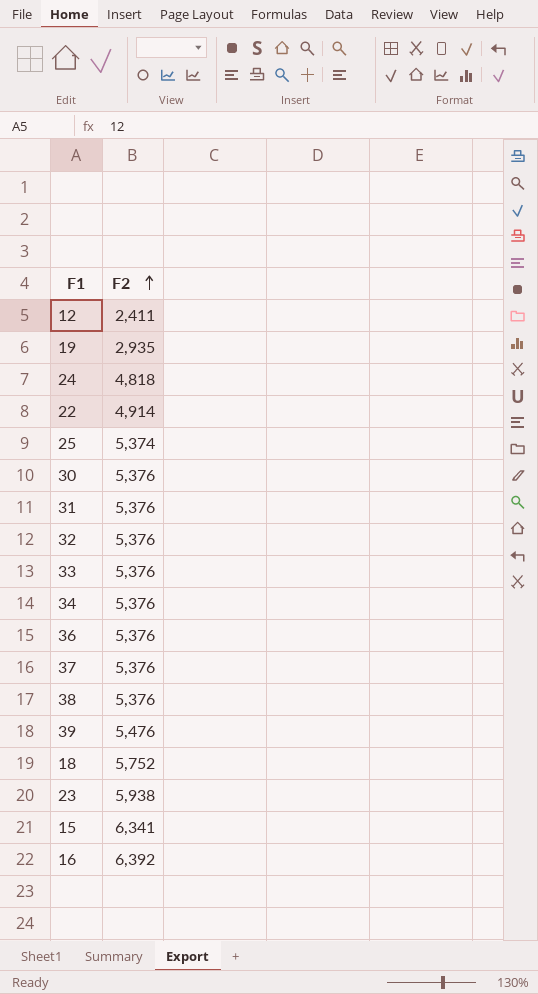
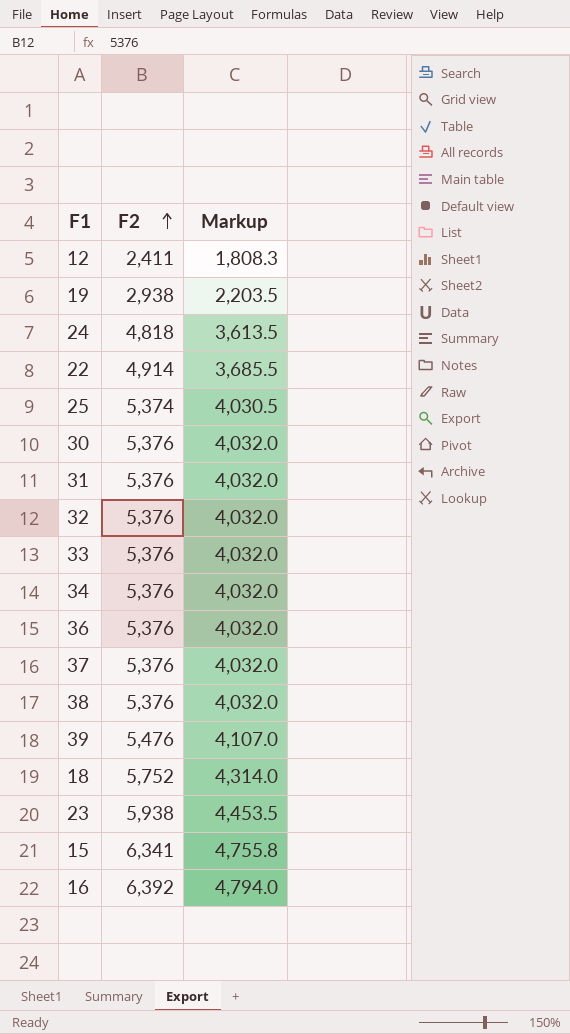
column Markup | formula: none -> [F2] * 0.75
19 | F2: 2,935 -> 2,938

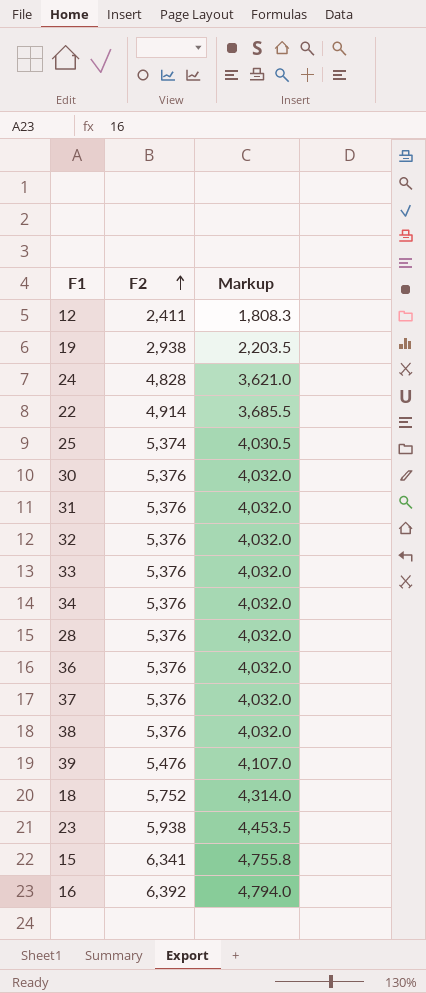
24 | F2: 4,818 -> 4,828
24 | Markup: 3,613.5 -> 3,621.0
row 28: none -> 5,376 | 4,032.0

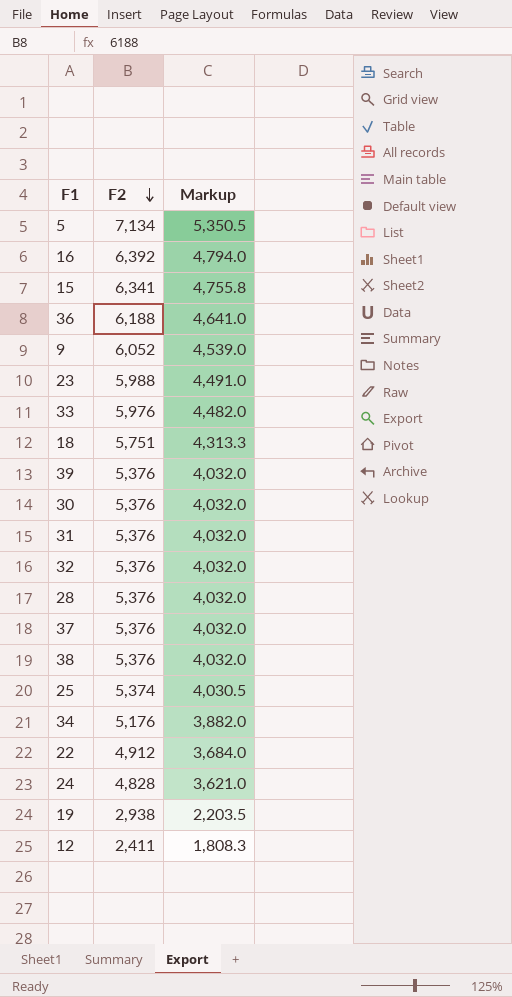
row order: F2 ascending -> F2 descending
row 5: none -> 7,134 | 5,350.5
36 | F2: 5,376 -> 6,188
36 | Markup: 4,032.0 -> 4,641.0
row 9: none -> 6,052 | 4,539.0
23 | F2: 5,938 -> 5,988
23 | Markup: 4,453.5 -> 4,491.0
33 | F2: 5,376 -> 5,976
33 | Markup: 4,032.0 -> 4,482.0
18 | F2: 5,752 -> 5,751
18 | Markup: 4,314.0 -> 4,313.3
39 | F2: 5,476 -> 5,376
39 | Markup: 4,107.0 -> 4,032.0
34 | F2: 5,376 -> 5,176
34 | Markup: 4,032.0 -> 3,882.0
22 | F2: 4,914 -> 4,912
22 | Markup: 3,685.5 -> 3,684.0

